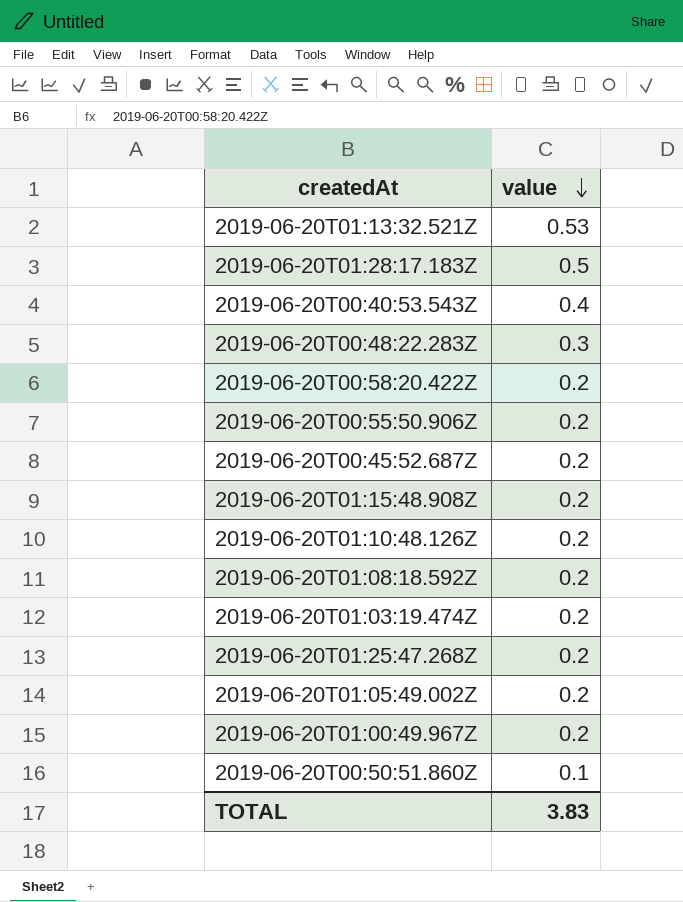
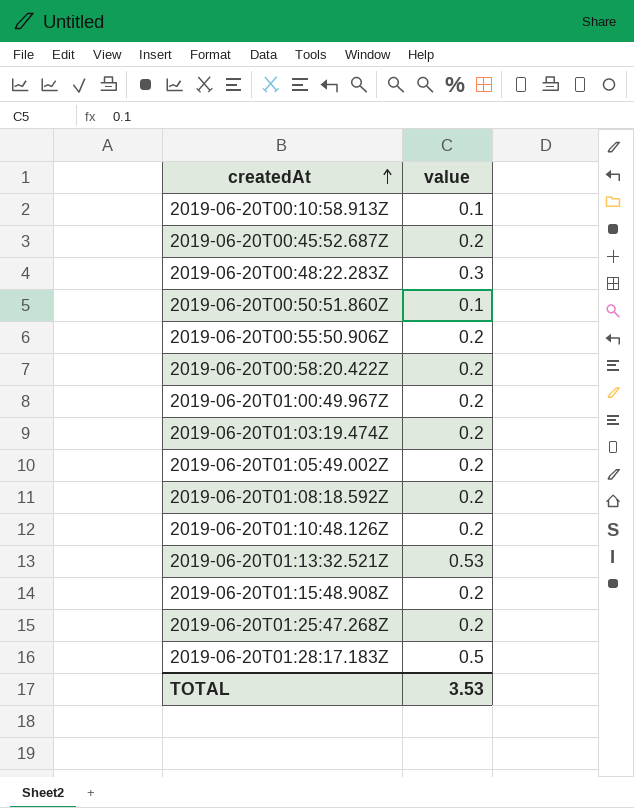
row order: value descending -> createdAt ascending
row 2019-06-20T00:40:53.543Z: 0.4 -> none
row 2019-06-20T00:10:58.913Z: none -> 0.1
TOTAL | value: 3.83 -> 3.53

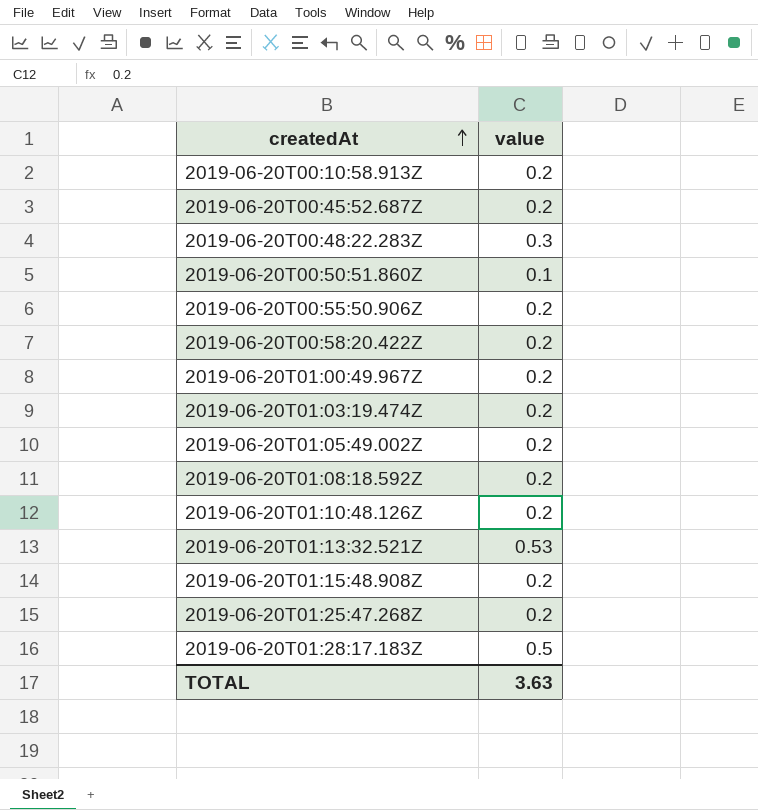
2019-06-20T00:10:58.913Z | value: 0.1 -> 0.2
TOTAL | value: 3.53 -> 3.63

